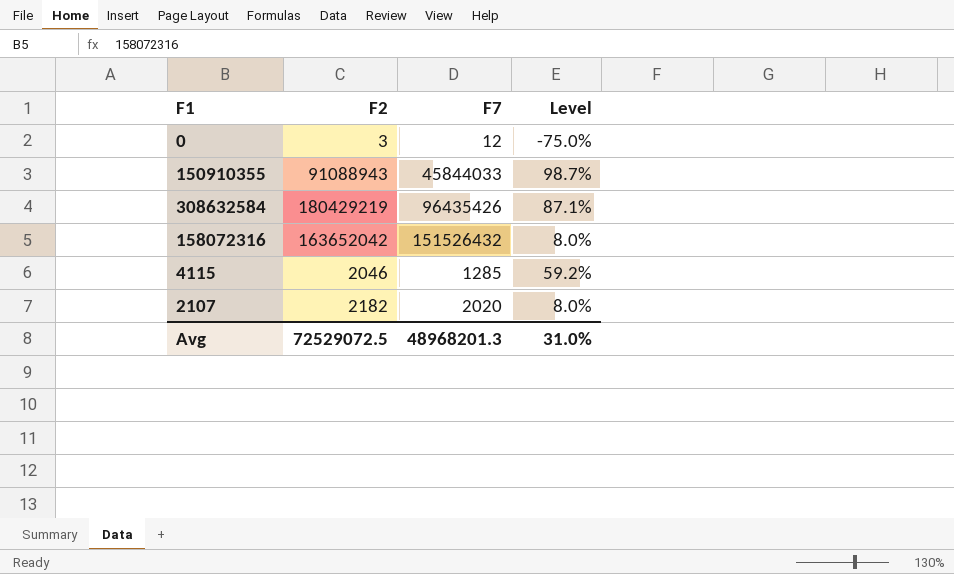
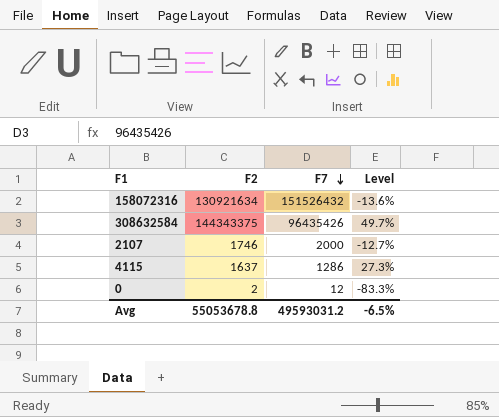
row order: none -> F7 descending
row 150910355: 91088943 | 45844033 | 98.7% -> none
158072316 | F2: 163652042 -> 130921634
158072316 | Level: 8.0% -> -13.6%
308632584 | F2: 180429219 -> 144343375
308632584 | Level: 87.1% -> 49.7%
2107 | F2: 2182 -> 1746
2107 | F7: 2020 -> 2000
2107 | Level: 8.0% -> -12.7%
4115 | F2: 2046 -> 1637
4115 | F7: 1285 -> 1286
4115 | Level: 59.2% -> 27.3%
0 | F2: 3 -> 2
0 | Level: -75.0% -> -83.3%
Avg | F2: 72529072.5 -> 55053678.8
Avg | F7: 48968201.3 -> 49593031.2
Avg | Level: 31.0% -> -6.5%

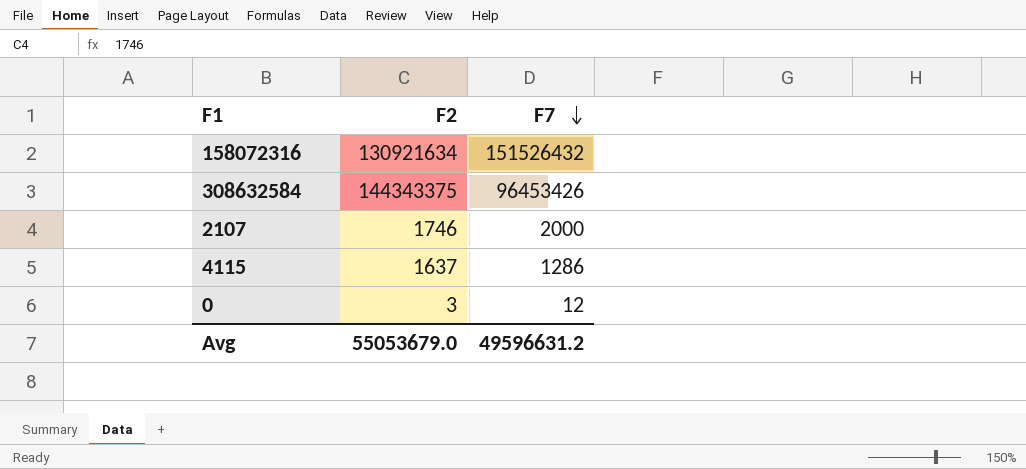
column Level | formula: ([F2] - [F7]) / [F7] -> none
308632584 | F7: 96435426 -> 96453426
0 | F2: 2 -> 3
Avg | F2: 55053678.8 -> 55053679.0
Avg | F7: 49593031.2 -> 49596631.2

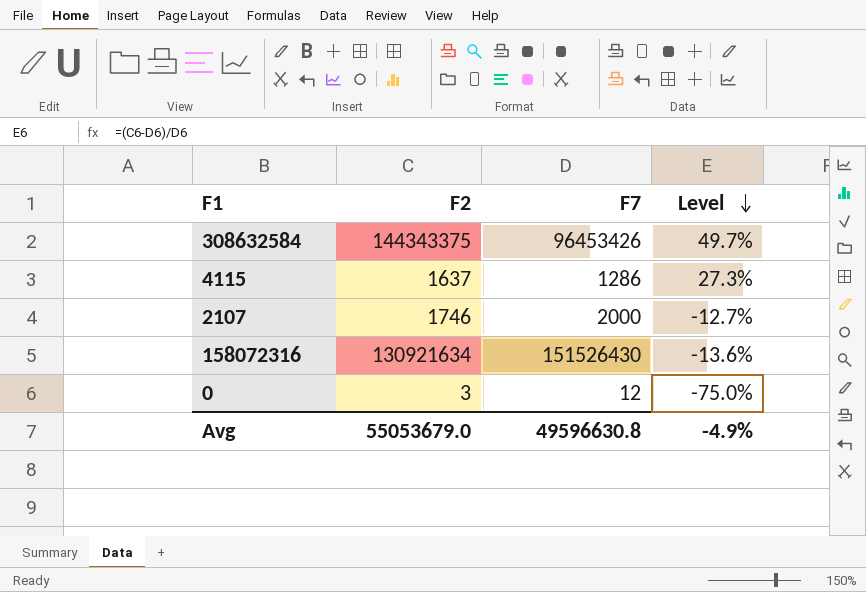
row order: F7 descending -> Level descending
column Level | formula: none -> ([F2] - [F7]) / [F7]
158072316 | F7: 151526432 -> 151526430
Avg | F7: 49596631.2 -> 49596630.8

